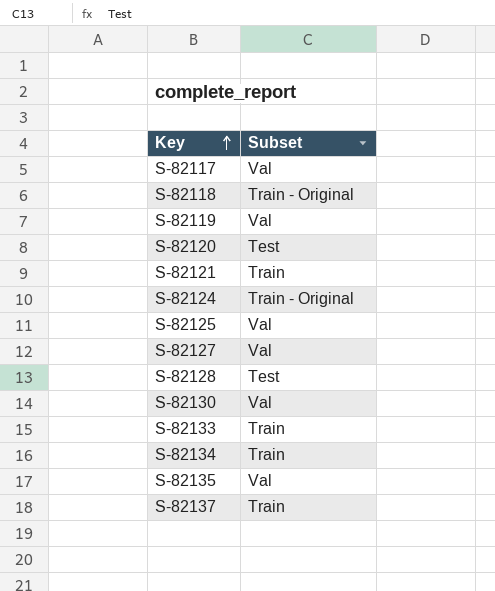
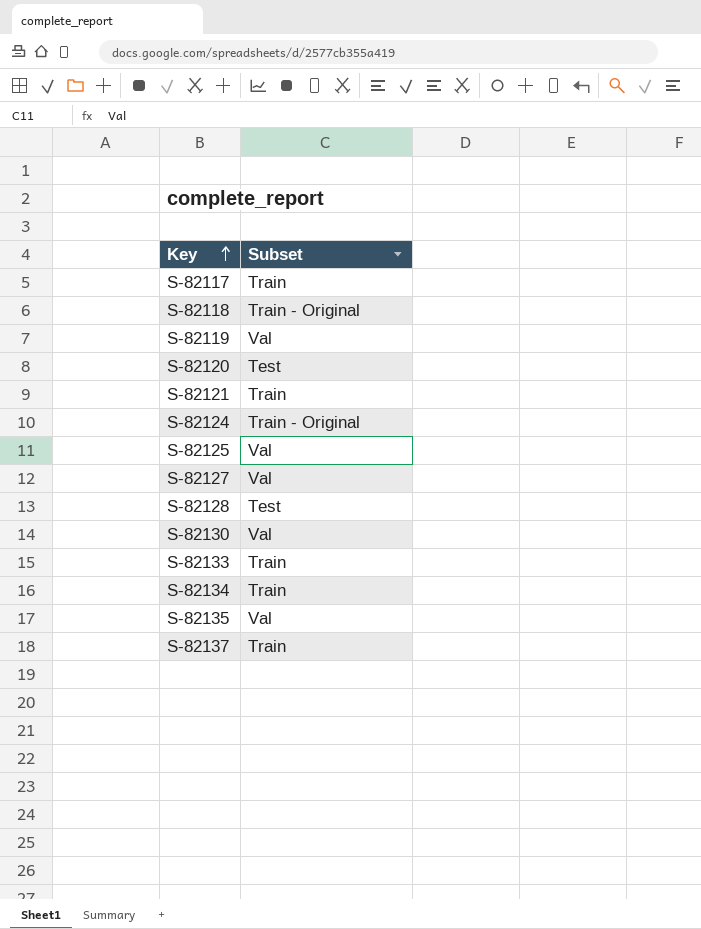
S-82117 | Subset: Val -> Train

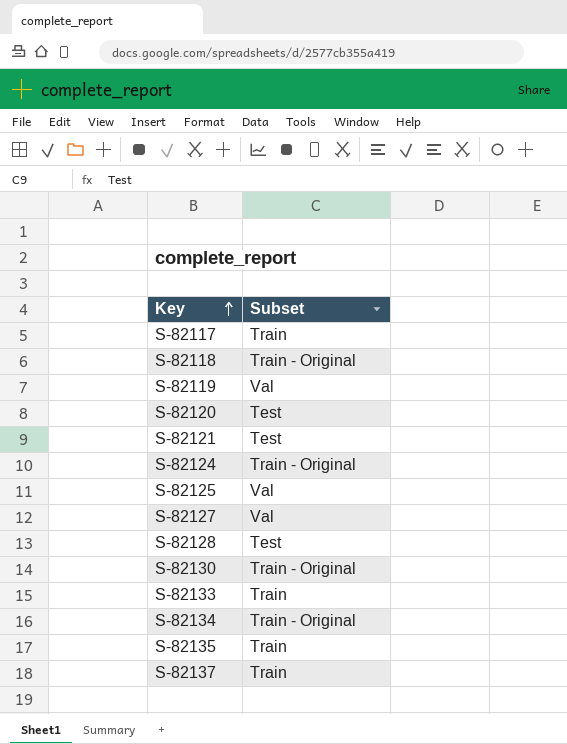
S-82121 | Subset: Train -> Test
S-82130 | Subset: Val -> Train - Original
S-82134 | Subset: Train -> Train - Original
S-82135 | Subset: Val -> Train

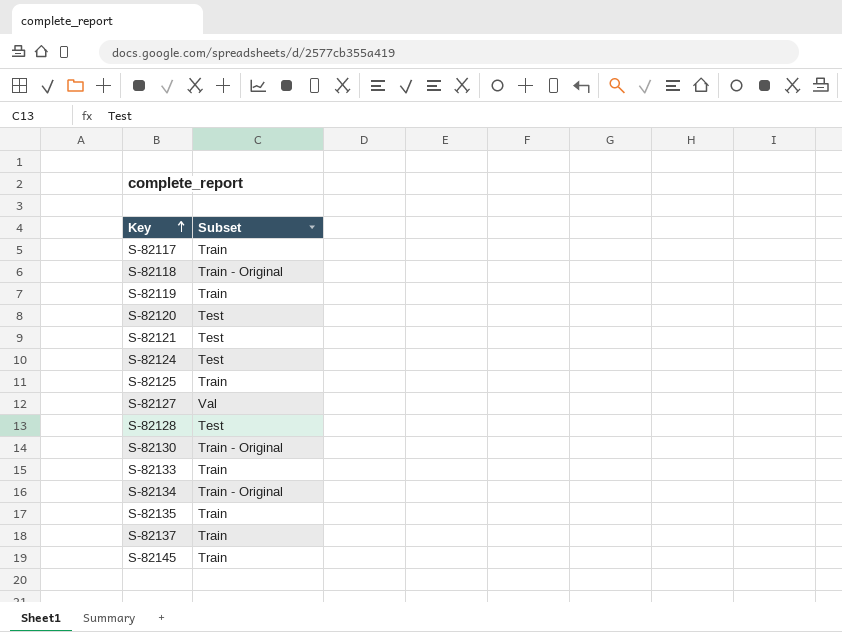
S-82119 | Subset: Val -> Train
S-82124 | Subset: Train - Original -> Test
S-82125 | Subset: Val -> Train
row S-82145: none -> Train

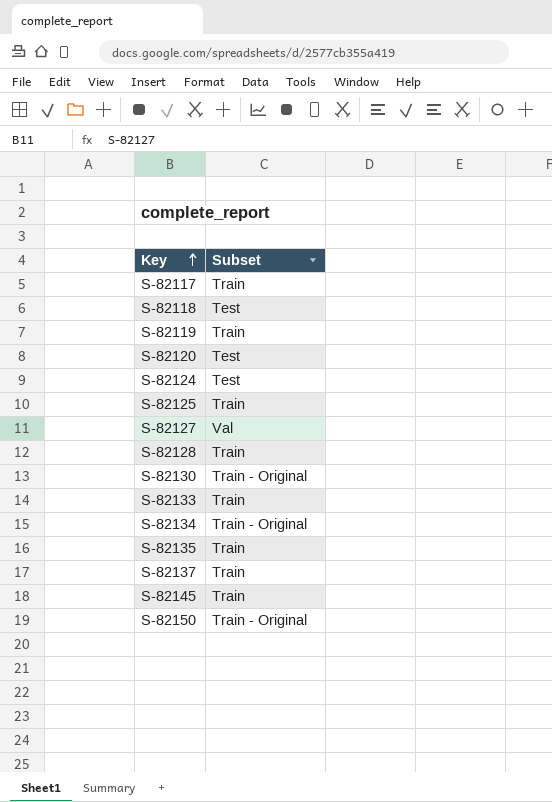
row S-82121: Test -> none
S-82118 | Subset: Train - Original -> Test
S-82128 | Subset: Test -> Train
row S-82150: none -> Train - Original

